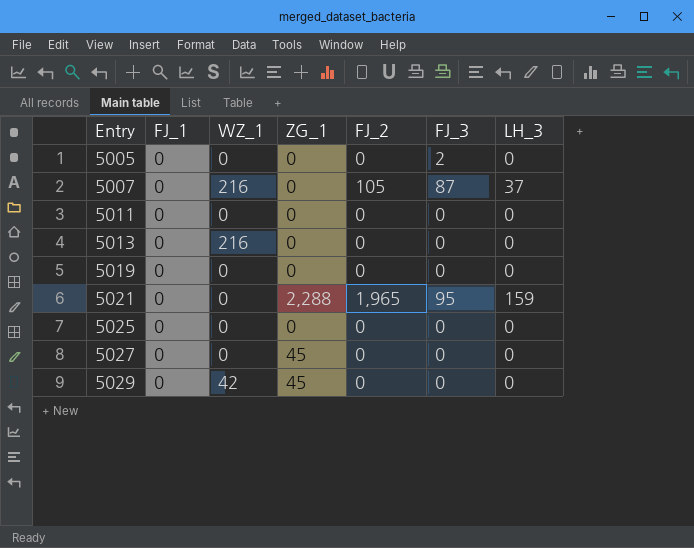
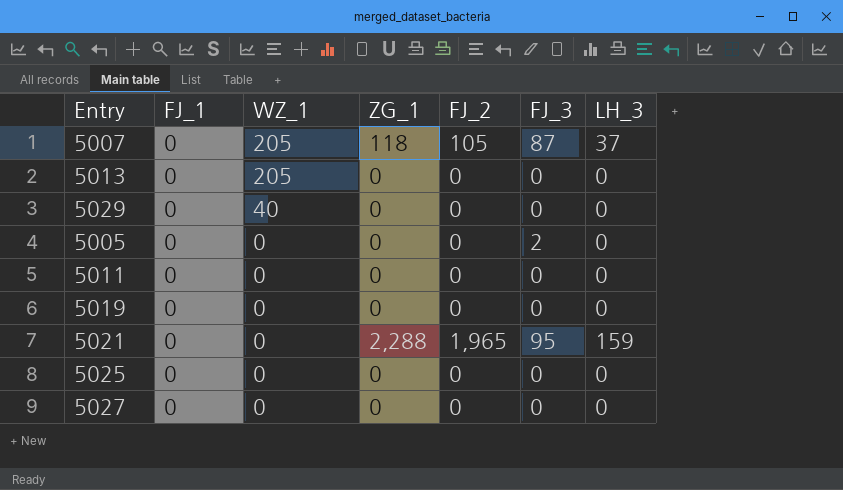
row order: Entry ascending -> WZ_1 descending
5007 | WZ_1: 216 -> 205
5007 | ZG_1: 0 -> 118
5013 | WZ_1: 216 -> 205
5029 | WZ_1: 42 -> 40
5029 | ZG_1: 45 -> 0
5027 | ZG_1: 45 -> 0

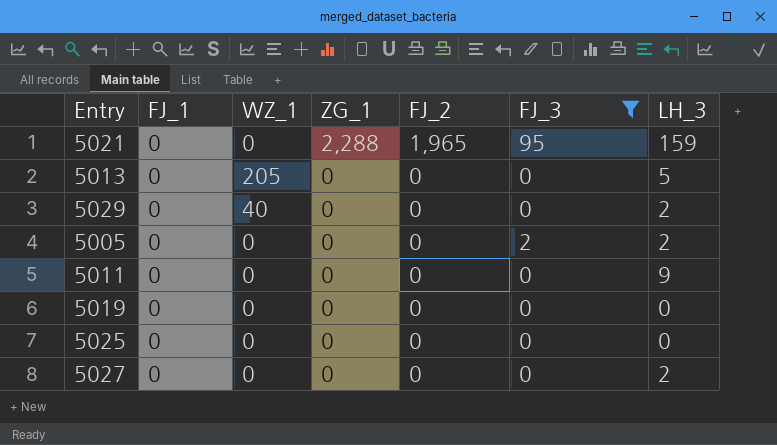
filter: none -> FJ_3 != 87
row order: WZ_1 descending -> ZG_1 descending
5013 | LH_3: 0 -> 5
5029 | LH_3: 0 -> 2
5005 | LH_3: 0 -> 2
5011 | LH_3: 0 -> 9
5027 | LH_3: 0 -> 2

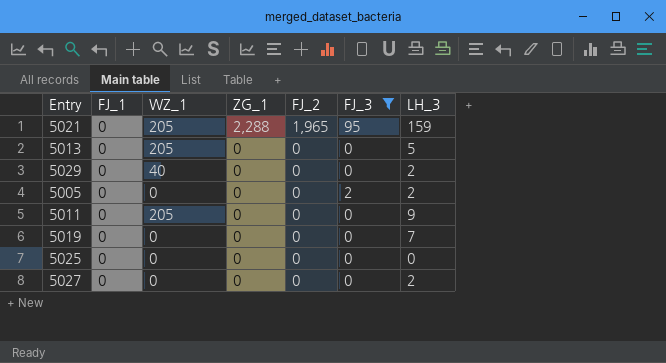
5021 | WZ_1: 0 -> 205
5011 | WZ_1: 0 -> 205
5019 | LH_3: 0 -> 7

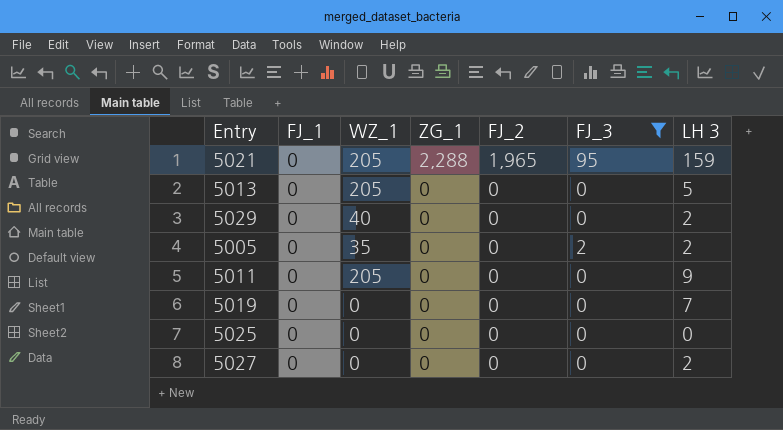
column name: LH_3 -> LH 3
5005 | WZ_1: 0 -> 35

